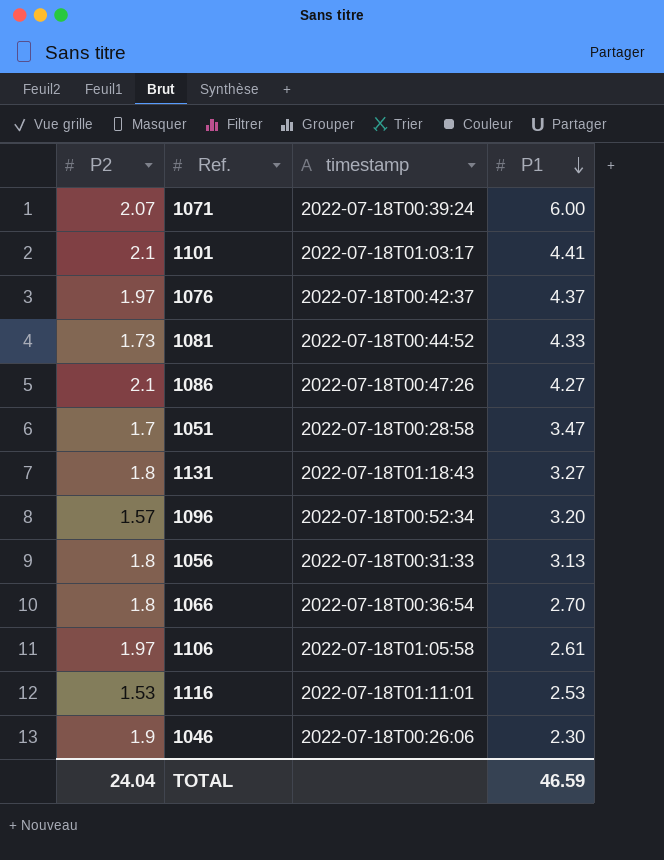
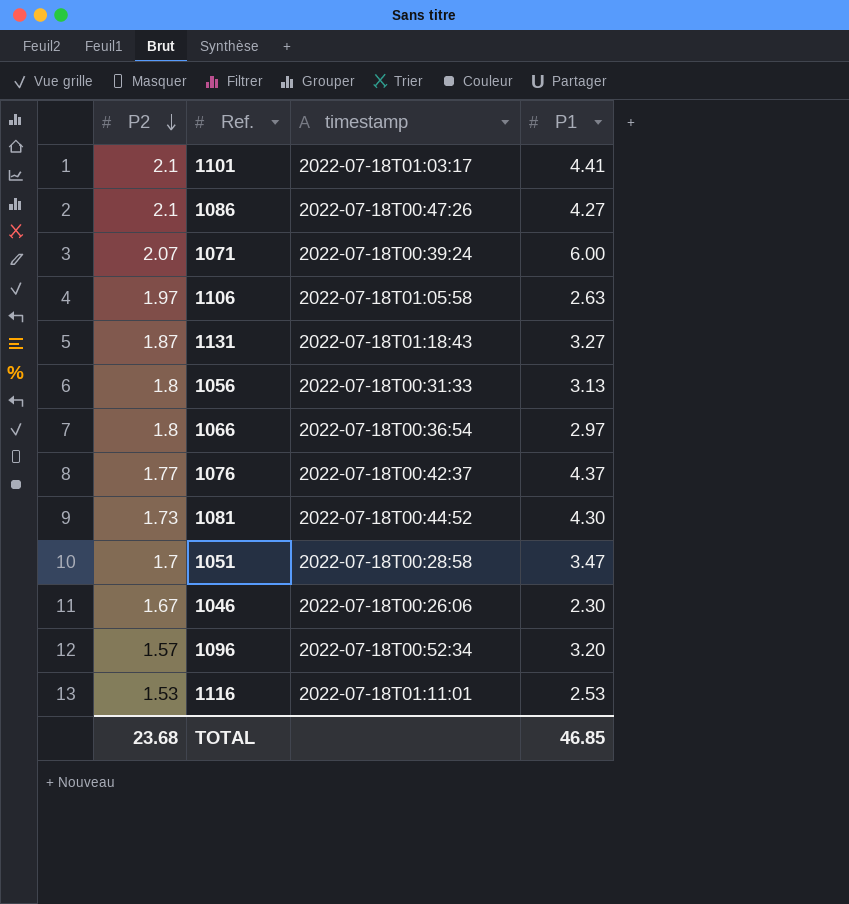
row order: P1 descending -> P2 descending
1106 | P1: 2.61 -> 2.63
1131 | P2: 1.8 -> 1.87
1066 | P1: 2.70 -> 2.97
1076 | P2: 1.97 -> 1.77
1081 | P1: 4.33 -> 4.30
1046 | P2: 1.9 -> 1.67
TOTAL | P2: 24.04 -> 23.68
TOTAL | P1: 46.59 -> 46.85

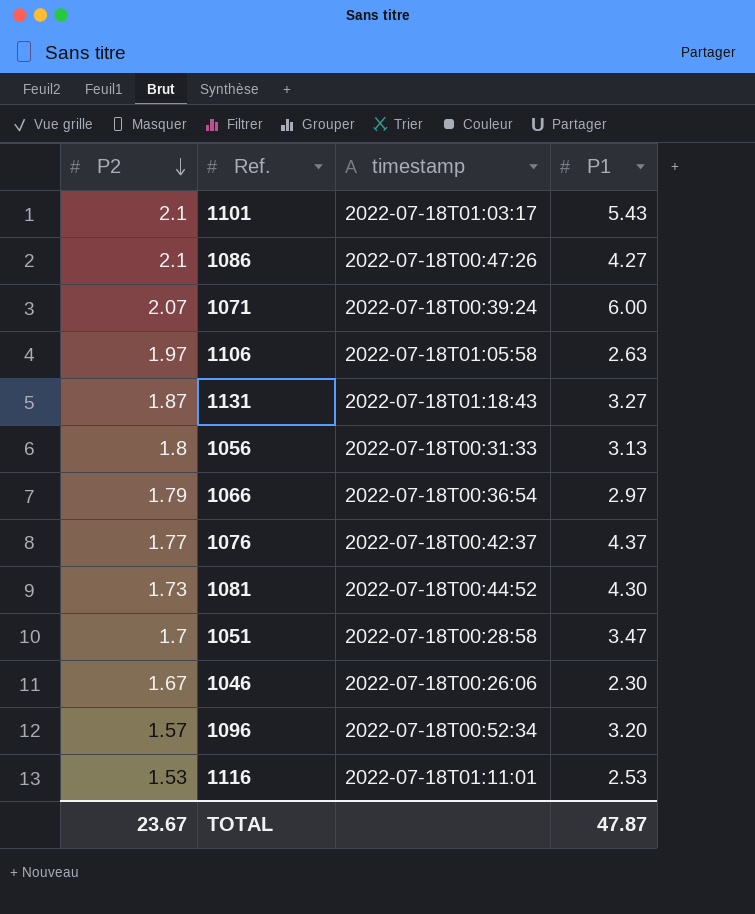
1101 | P1: 4.41 -> 5.43
1066 | P2: 1.8 -> 1.79
TOTAL | P2: 23.68 -> 23.67
TOTAL | P1: 46.85 -> 47.87

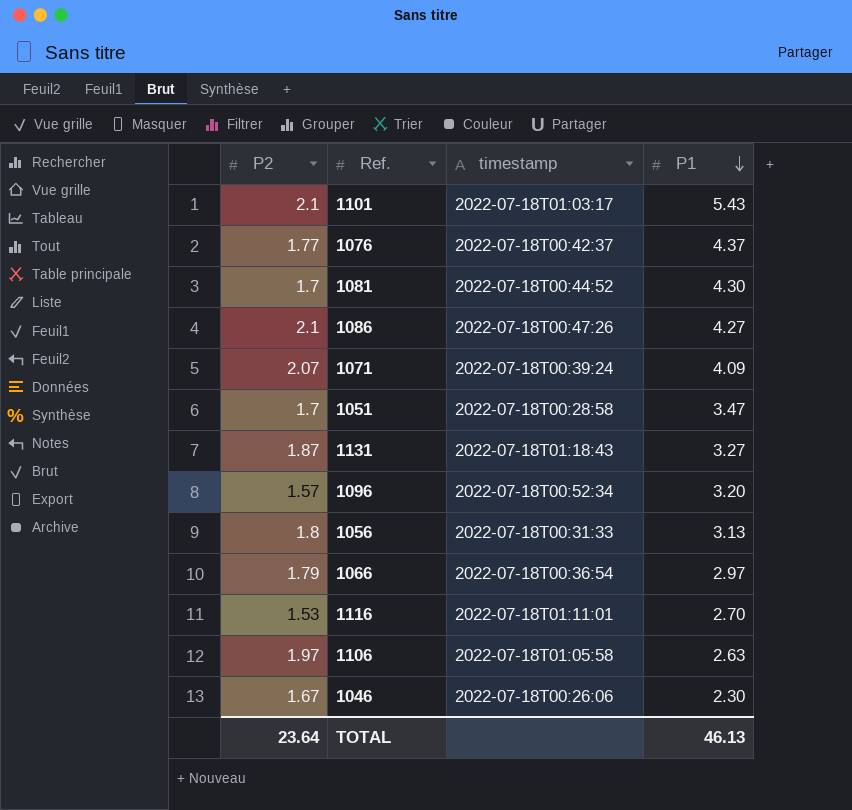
row order: P2 descending -> P1 descending
1081 | P2: 1.73 -> 1.7
1071 | P1: 6.00 -> 4.09
1116 | P1: 2.53 -> 2.70
TOTAL | P2: 23.67 -> 23.64
TOTAL | P1: 47.87 -> 46.13

